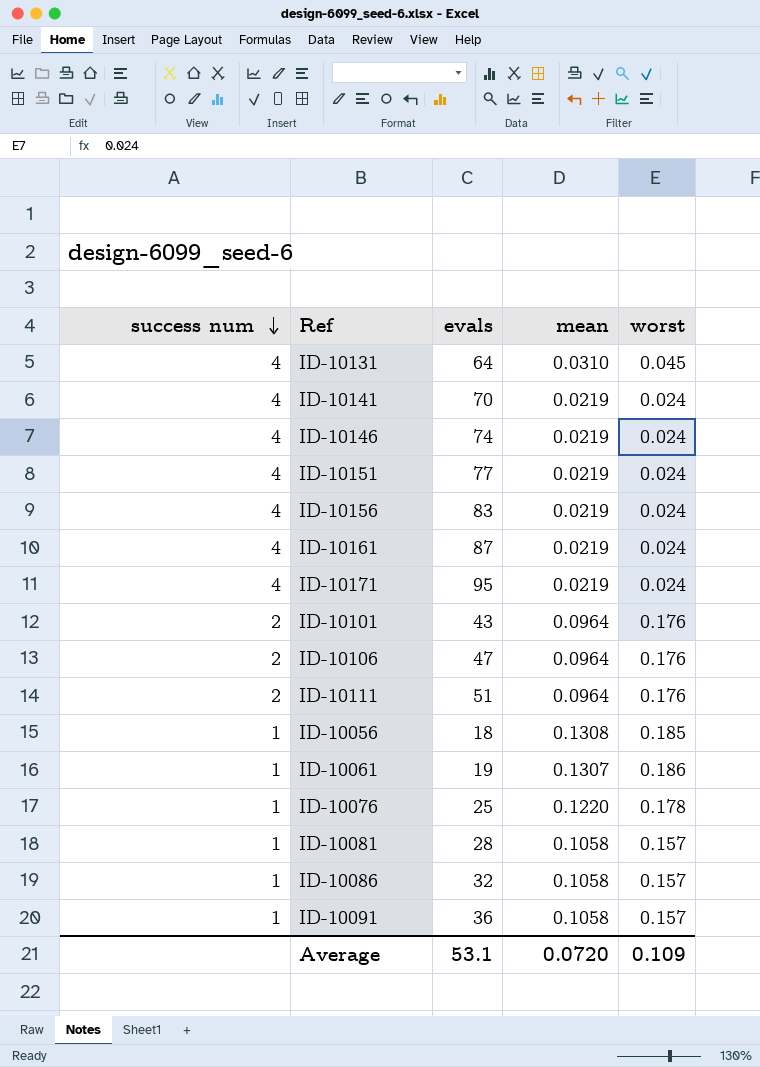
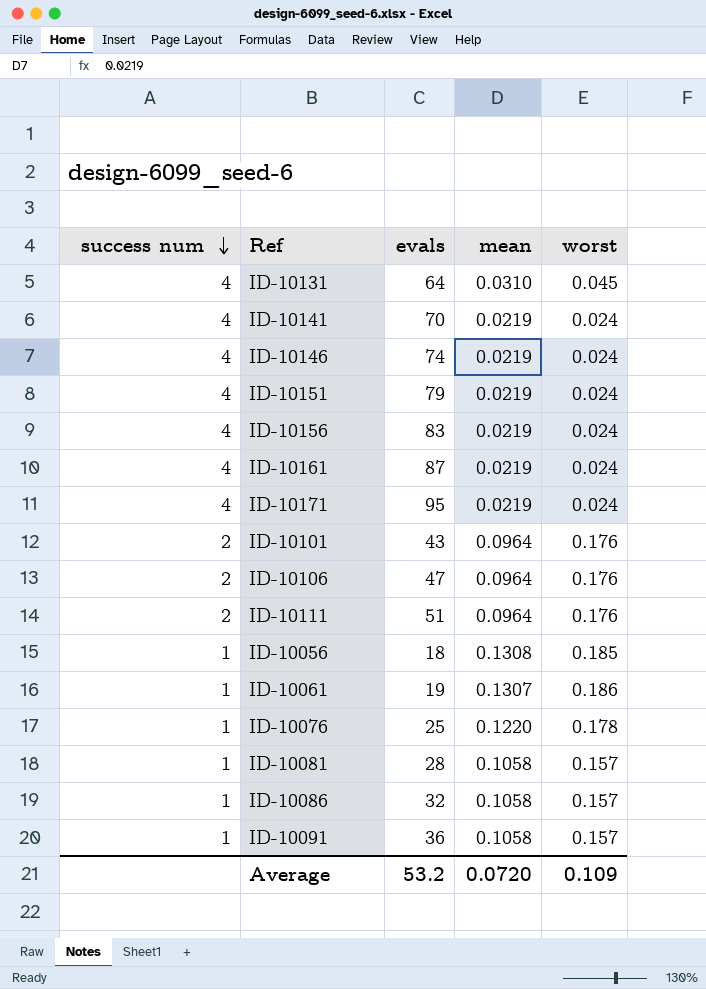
ID-10151 | evals: 77 -> 79
Average | evals: 53.1 -> 53.2

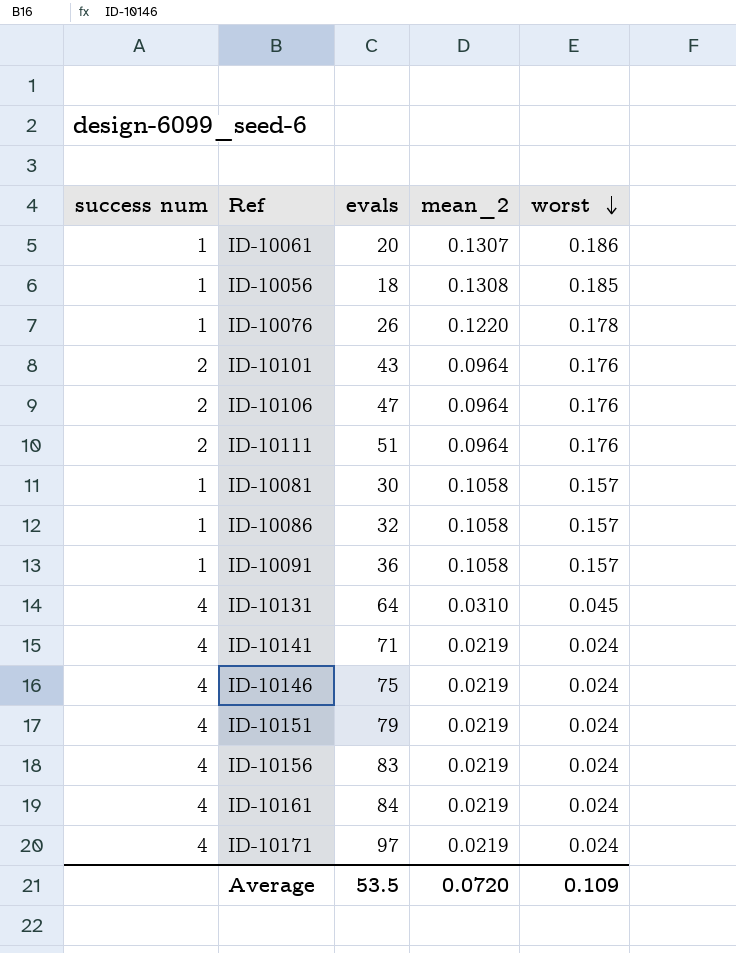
row order: success num descending -> worst descending
column name: mean -> mean_2
ID-10061 | evals: 19 -> 20
ID-10076 | evals: 25 -> 26
ID-10081 | evals: 28 -> 30
ID-10141 | evals: 70 -> 71
ID-10146 | evals: 74 -> 75
ID-10161 | evals: 87 -> 84
ID-10171 | evals: 95 -> 97
Average | evals: 53.2 -> 53.5

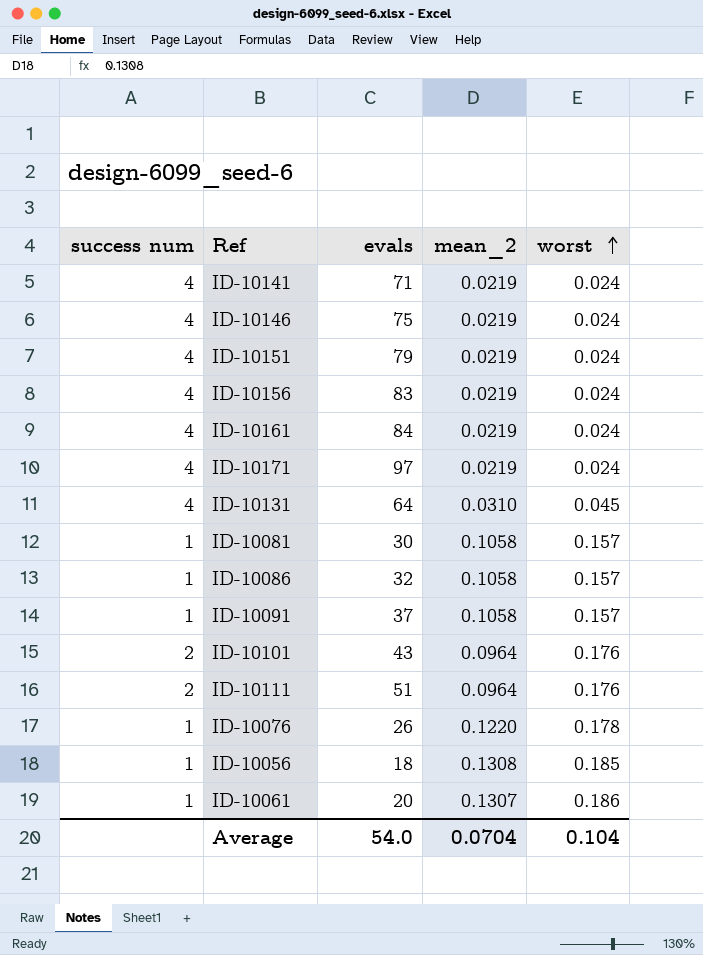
row order: worst descending -> worst ascending
row ID-10106: 2 | 47 | 0.0964 | 0.176 -> none
ID-10091 | evals: 36 -> 37
Average | evals: 53.5 -> 54.0
Average | mean_2: 0.0720 -> 0.0704
Average | worst: 0.109 -> 0.104

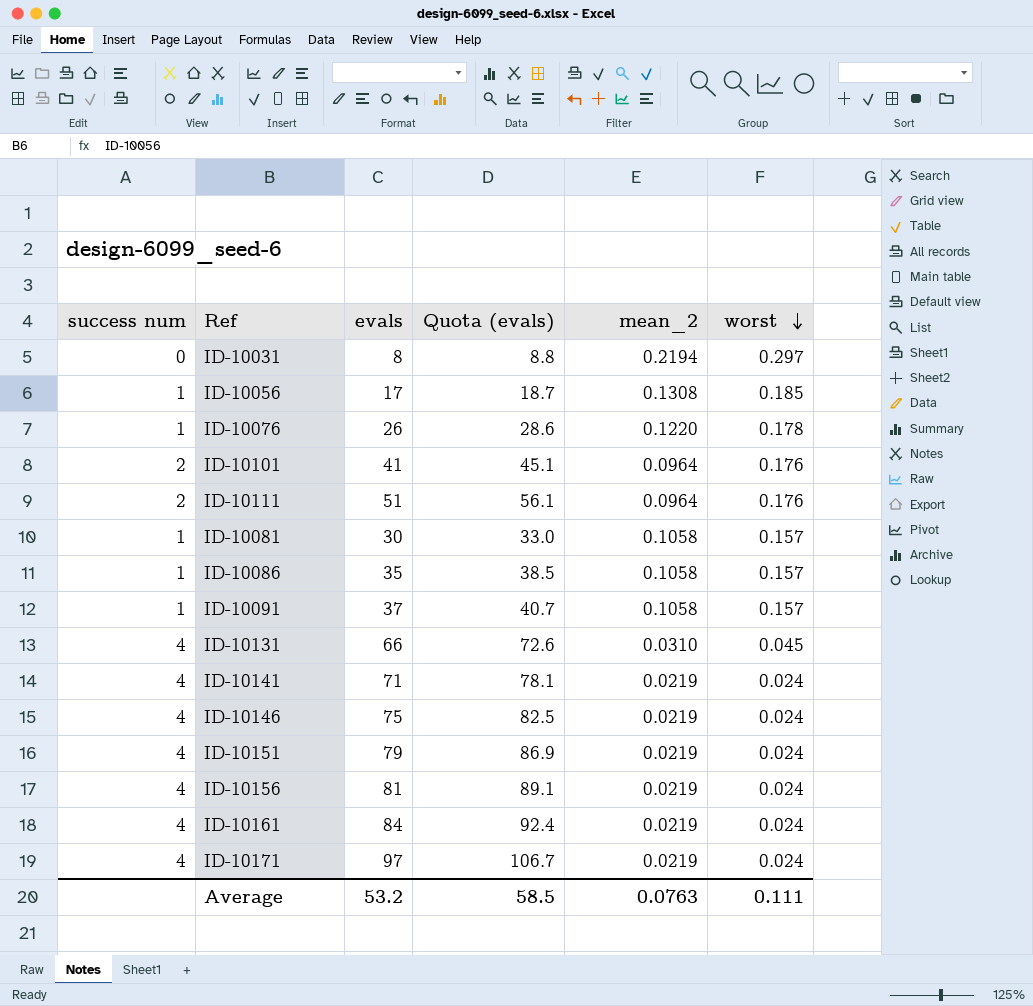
row order: worst ascending -> worst descending
column Quota (evals) | formula: none -> [evals] * 1.1
row ID-10061: 1 | 20 | 0.1307 | 0.186 -> none
row ID-10031: none -> 0 | 8 | 8.8 | 0.2194 | 0.297
ID-10056 | evals: 18 -> 17
ID-10101 | evals: 43 -> 41
ID-10086 | evals: 32 -> 35
ID-10131 | evals: 64 -> 66
ID-10156 | evals: 83 -> 81
Average | evals: 54.0 -> 53.2
Average | mean_2: 0.0704 -> 0.0763
Average | worst: 0.104 -> 0.111

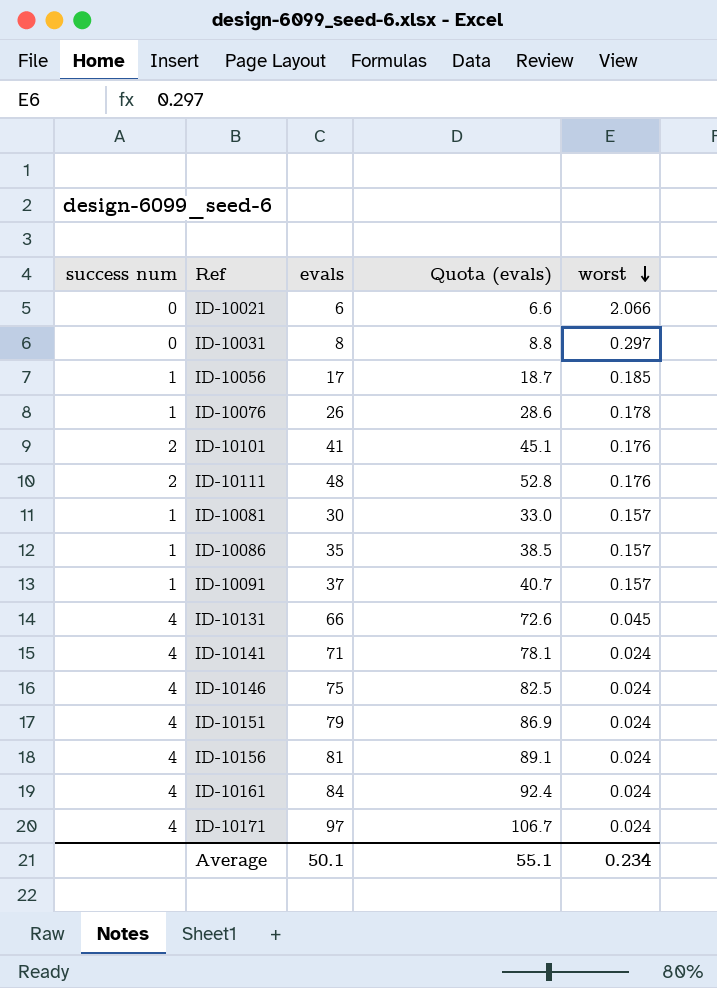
column mean_2 | position: 5 -> none
row ID-10021: none -> 0 | 6 | 6.6 | 2.066
ID-10111 | evals: 51 -> 48
ID-10111 | Quota (evals): 56.1 -> 52.8
Average | evals: 53.2 -> 50.1
Average | Quota (evals): 58.5 -> 55.1
Average | worst: 0.111 -> 0.234

